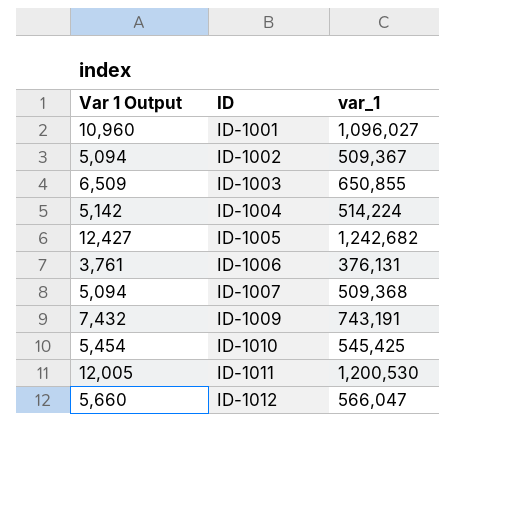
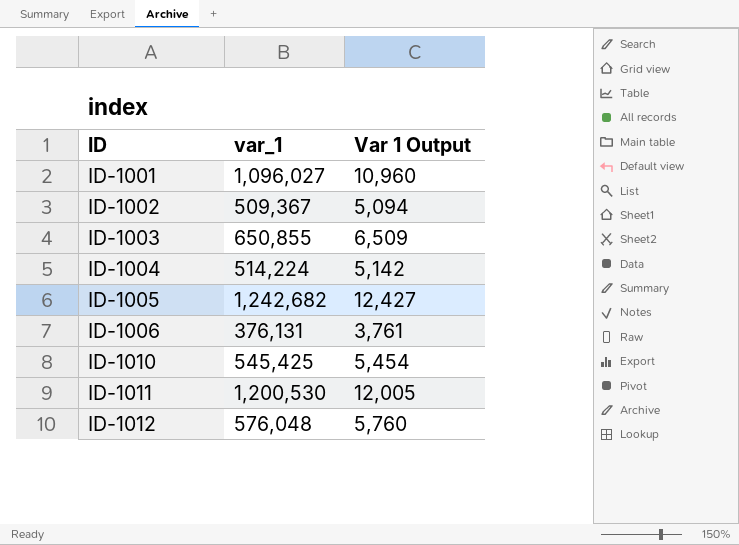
column Var 1 Output | position: 1 -> 3
row ID-1007: 5,094 | 509,368 -> none
row ID-1009: 7,432 | 743,191 -> none
ID-1012 | var_1: 566,047 -> 576,048
ID-1012 | Var 1 Output: 5,660 -> 5,760

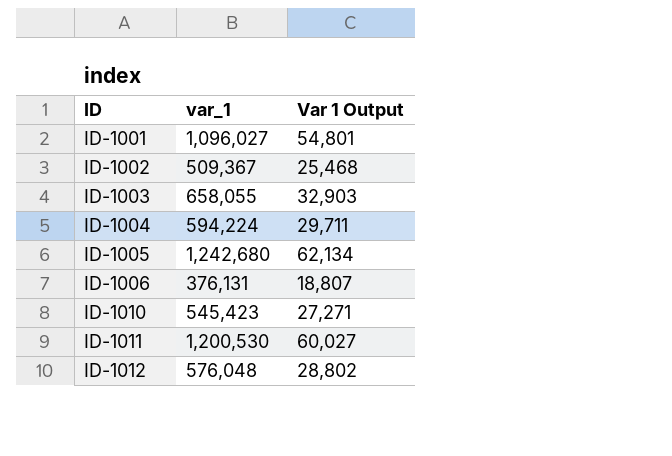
column Var 1 Output | formula: [var_1] * 0.01 -> [var_1] * 0.05
ID-1003 | var_1: 650,855 -> 658,055
ID-1004 | var_1: 514,224 -> 594,224
ID-1005 | var_1: 1,242,682 -> 1,242,680
ID-1010 | var_1: 545,425 -> 545,423

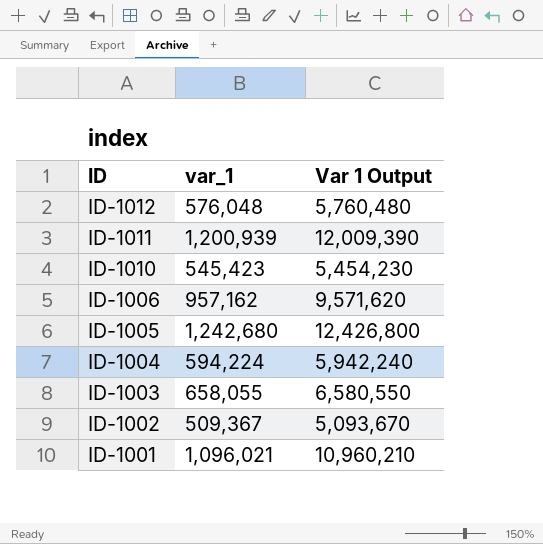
row order: ID ascending -> ID descending
column Var 1 Output | formula: [var_1] * 0.05 -> [var_1] * 10
ID-1011 | var_1: 1,200,530 -> 1,200,939
ID-1006 | var_1: 376,131 -> 957,162
ID-1001 | var_1: 1,096,027 -> 1,096,021

